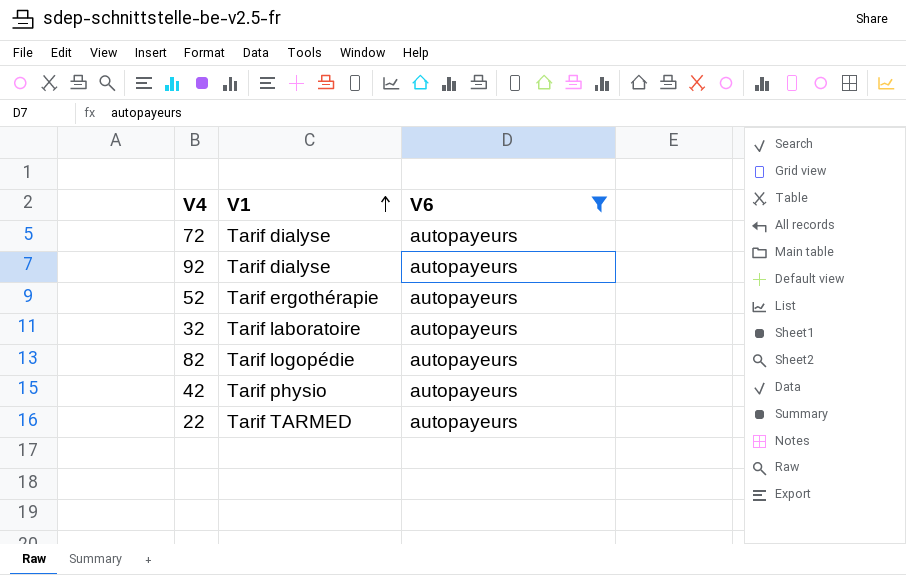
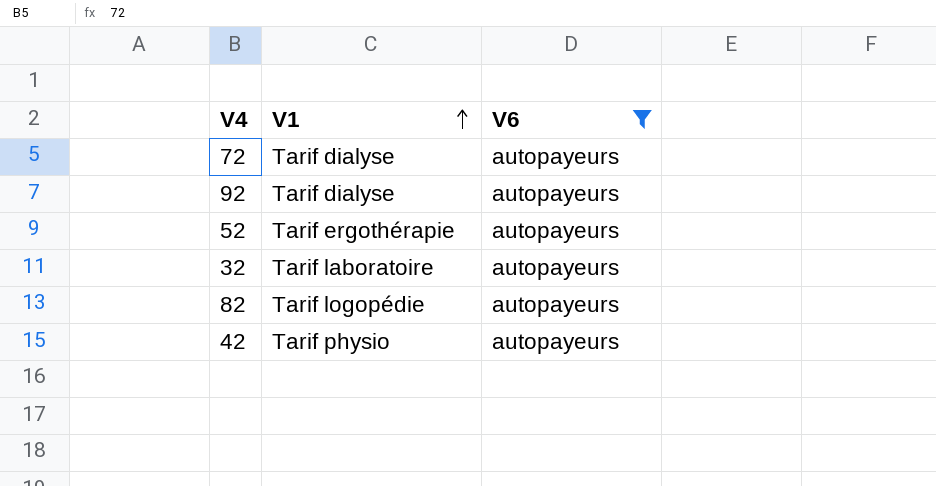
row 22: Tarif TARMED | autopayeurs -> none

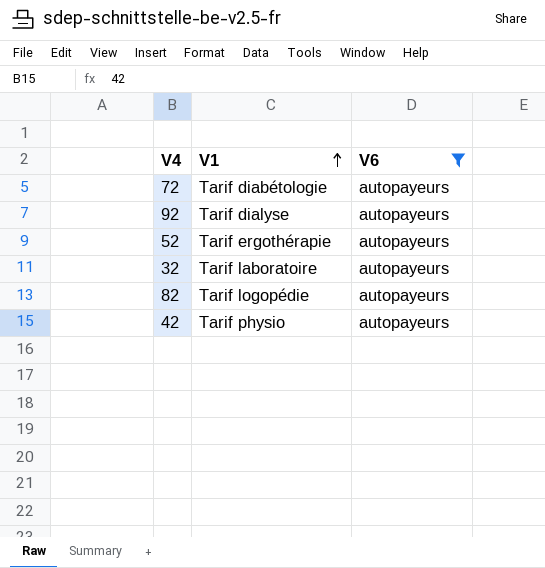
72 | V1: Tarif dialyse -> Tarif diabétologie

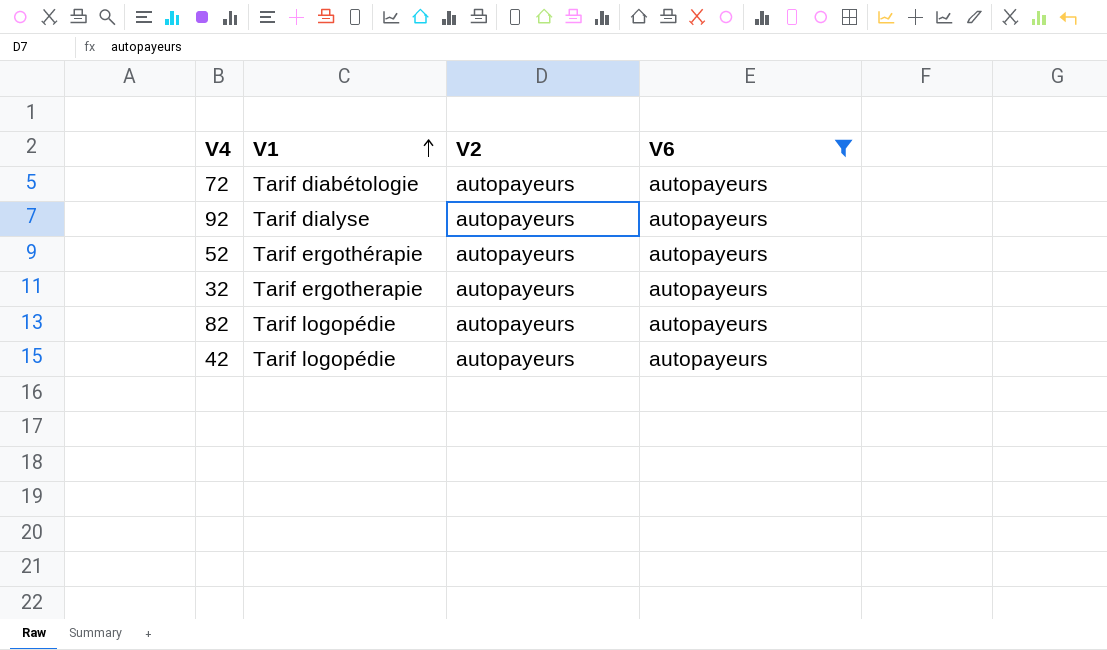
column V2 | position: none -> 3
32 | V1: Tarif laboratoire -> Tarif ergotherapie
42 | V1: Tarif physio -> Tarif logopédie

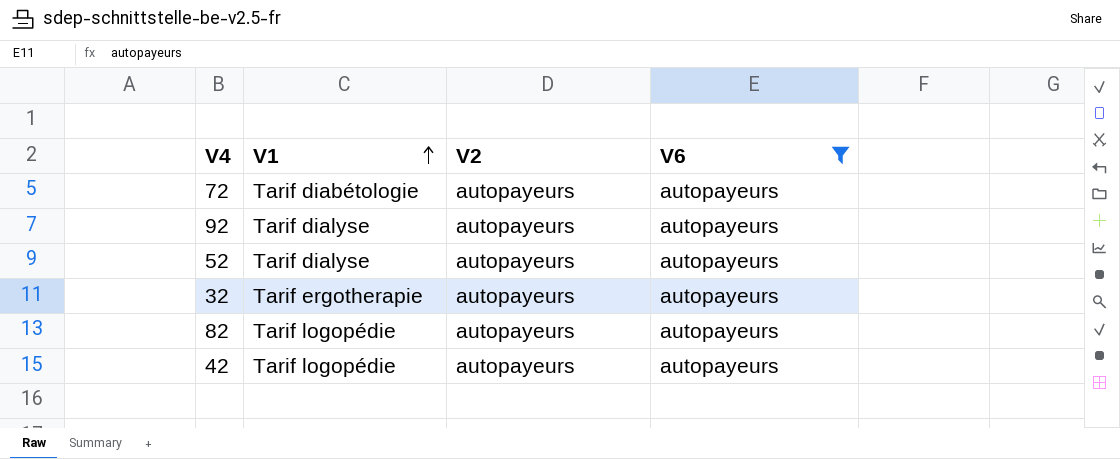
52 | V1: Tarif ergothérapie -> Tarif dialyse

